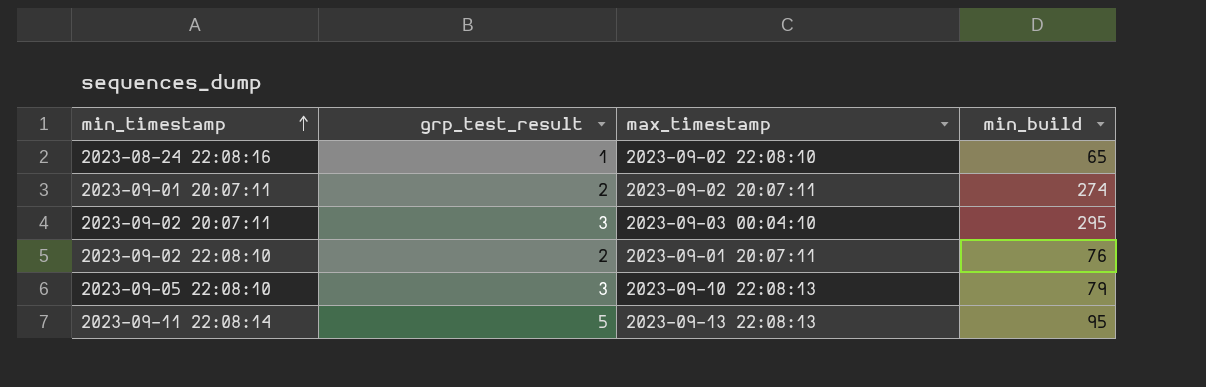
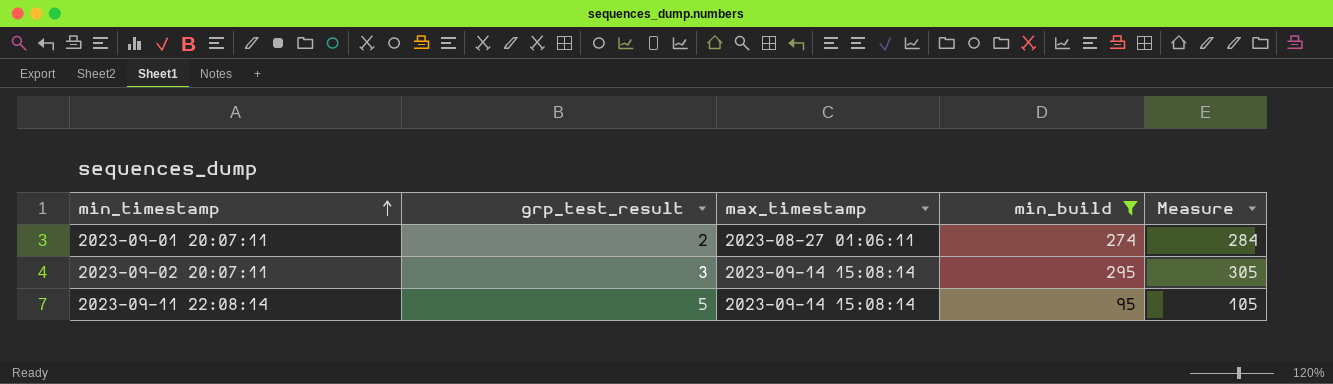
filter: none -> min_build >= 95
column Measure | formula: none -> [min_build] + 10
2023-09-01 20:07:11 | max_timestamp: 2023-09-02 20:07:11 -> 2023-08-27 01:06:11
2023-09-02 20:07:11 | max_timestamp: 2023-09-03 00:04:10 -> 2023-09-14 15:08:14
2023-09-11 22:08:14 | max_timestamp: 2023-09-13 22:08:13 -> 2023-09-14 15:08:14

